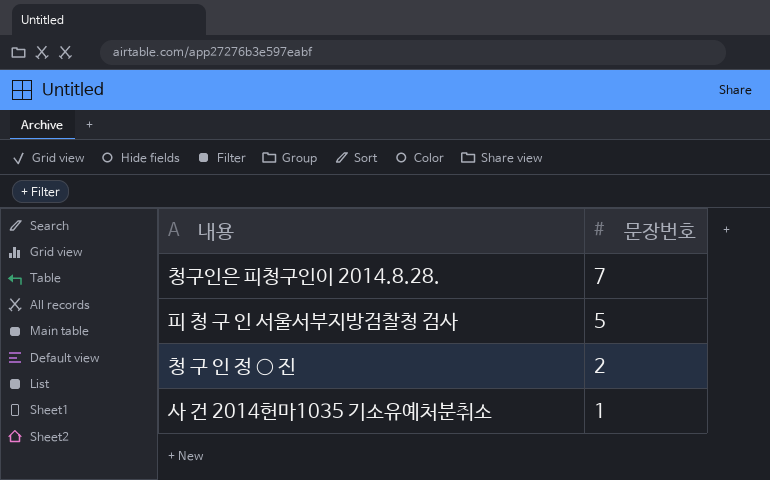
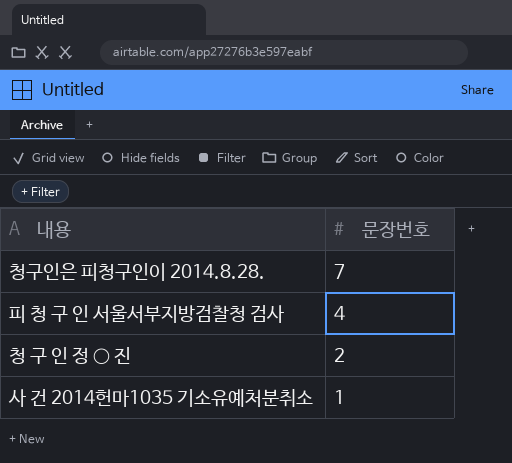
피 청 구 인 서울서부지방검찰청 검사 | 문장번호: 5 -> 4

